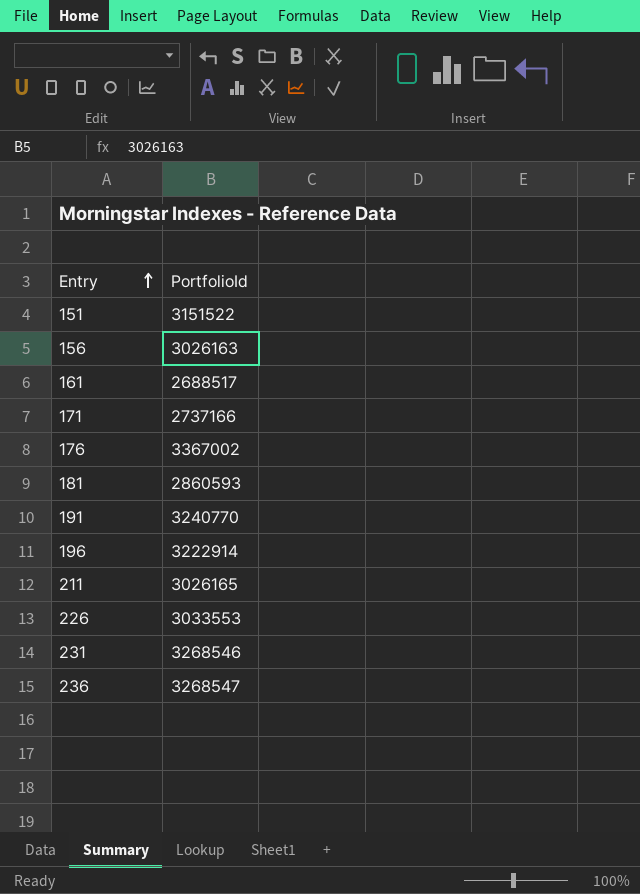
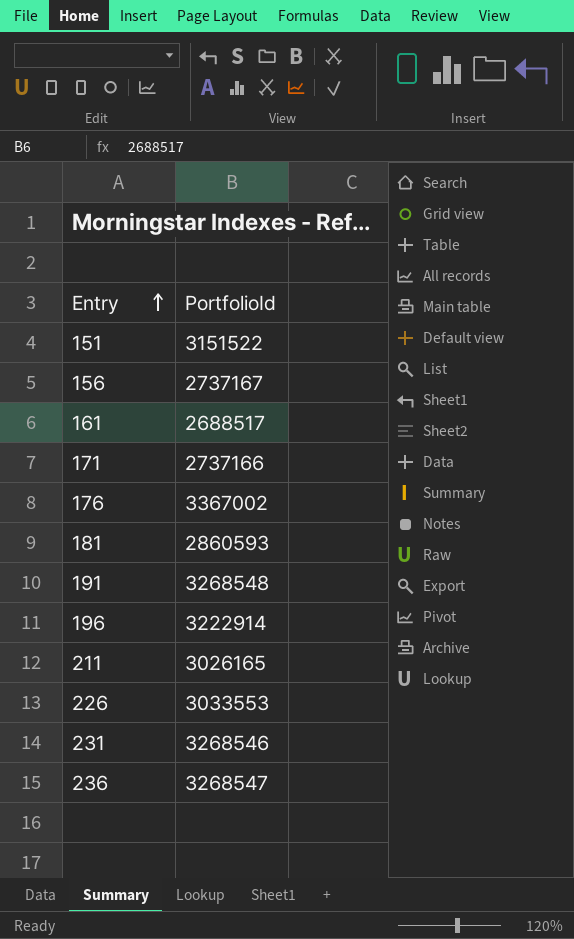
156 | PortfolioId: 3026163 -> 2737167
191 | PortfolioId: 3240770 -> 3268548

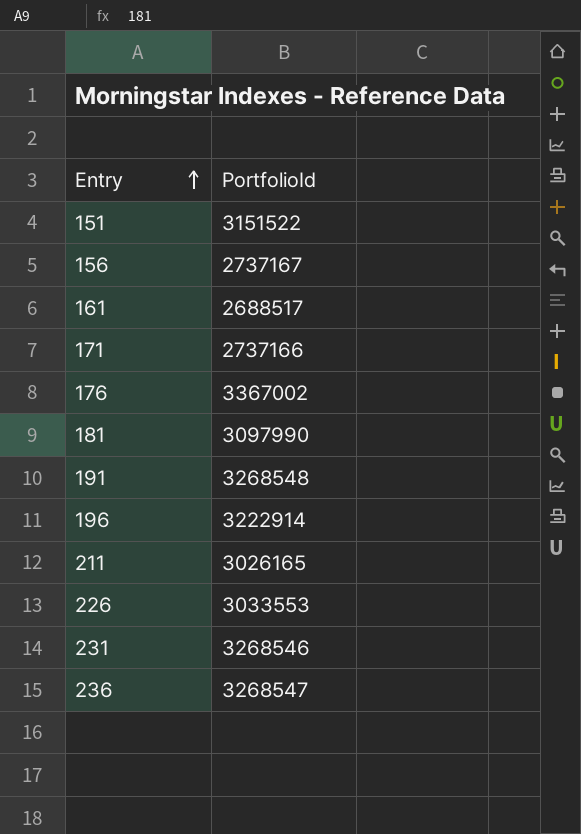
181 | PortfolioId: 2860593 -> 3097990

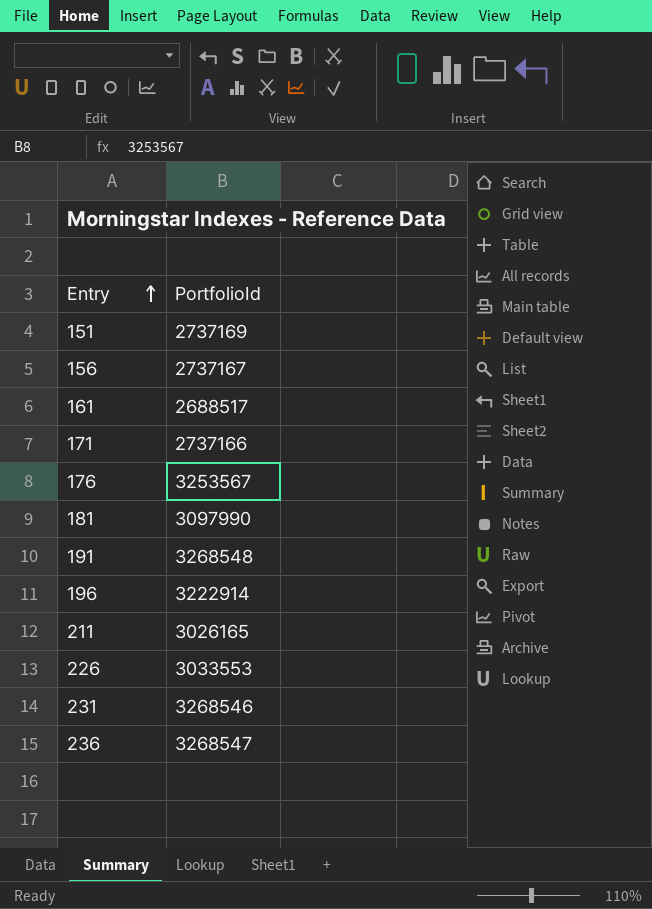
151 | PortfolioId: 3151522 -> 2737169
176 | PortfolioId: 3367002 -> 3253567

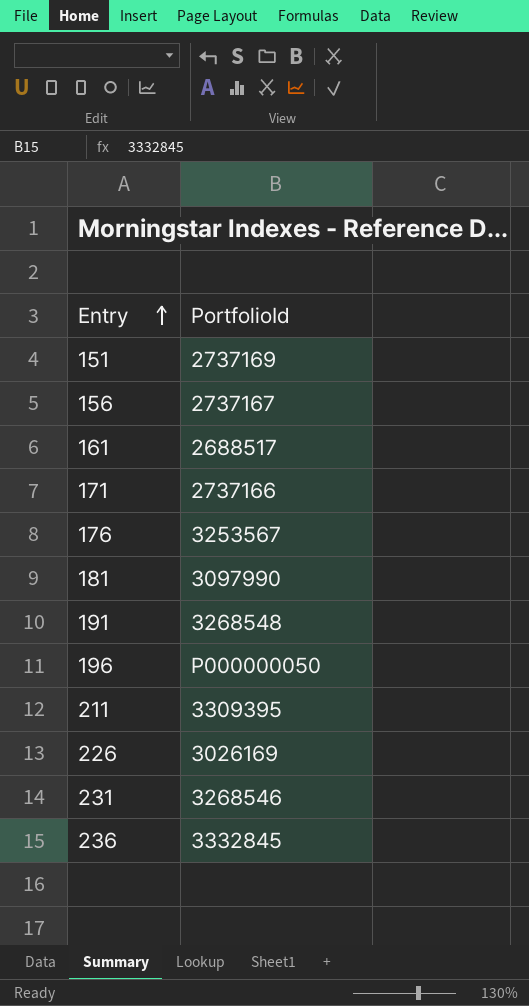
196 | PortfolioId: 3222914 -> P000000050
211 | PortfolioId: 3026165 -> 3309395
226 | PortfolioId: 3033553 -> 3026169
236 | PortfolioId: 3268547 -> 3332845

